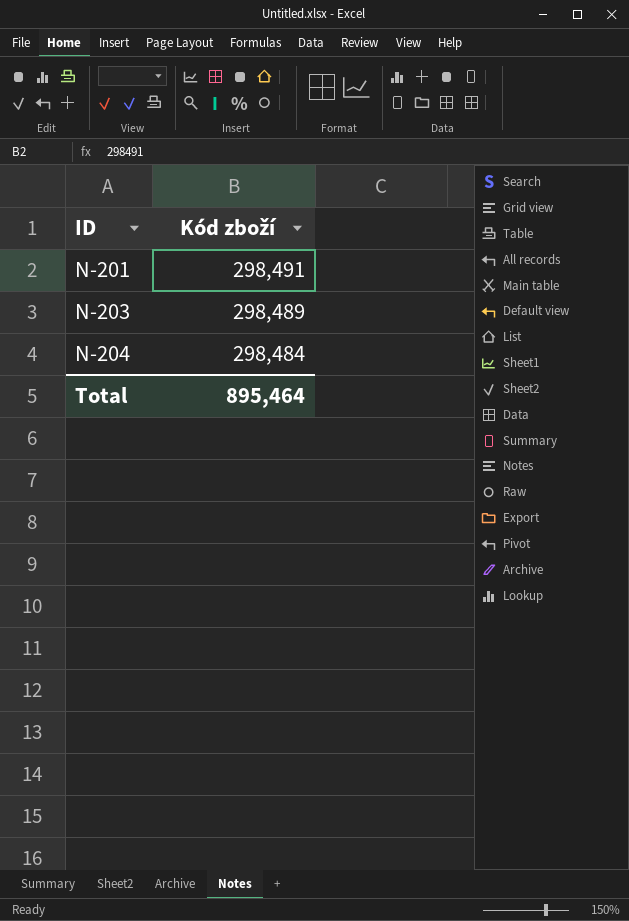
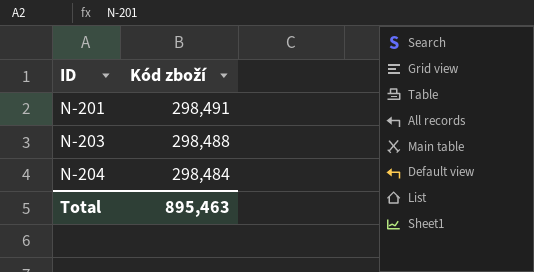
N-203 | Kód zboží: 298,489 -> 298,488
Total | Kód zboží: 895,464 -> 895,463

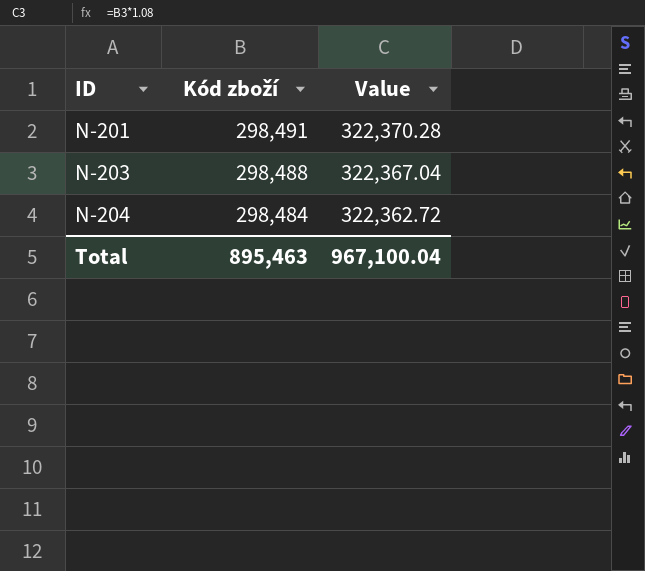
column Value | formula: none -> [Kód zboží] * 1.08

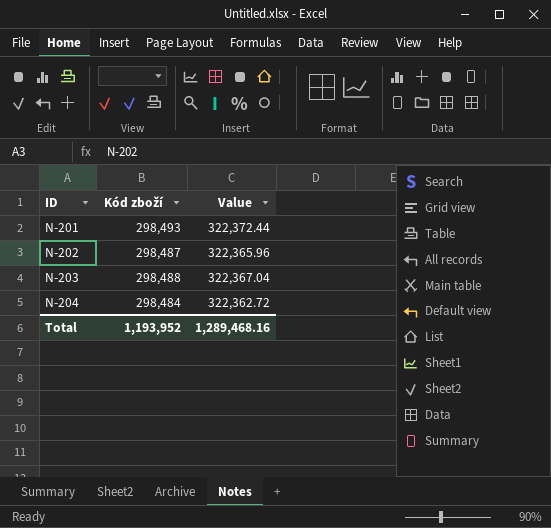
N-201 | Kód zboží: 298,491 -> 298,493
N-201 | Value: 322,370.28 -> 322,372.44
row N-202: none -> 298,487 | 322,365.96
Total | Kód zboží: 895,463 -> 1,193,952
Total | Value: 967,100.04 -> 1,289,468.16

